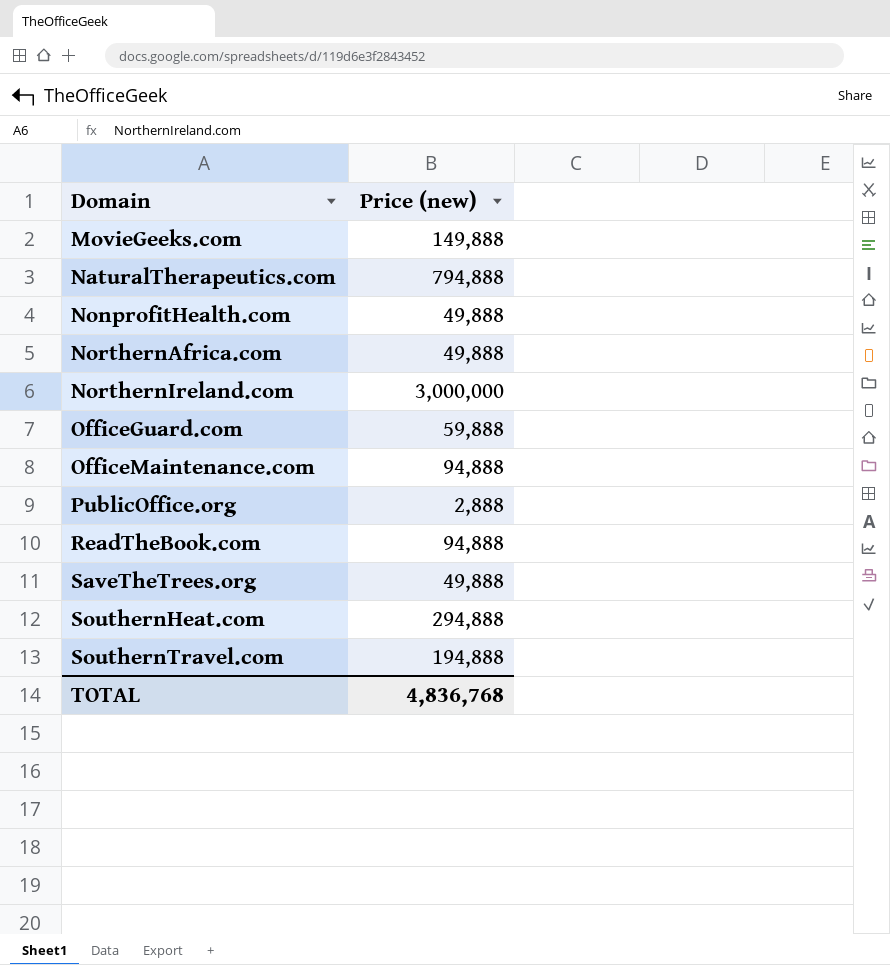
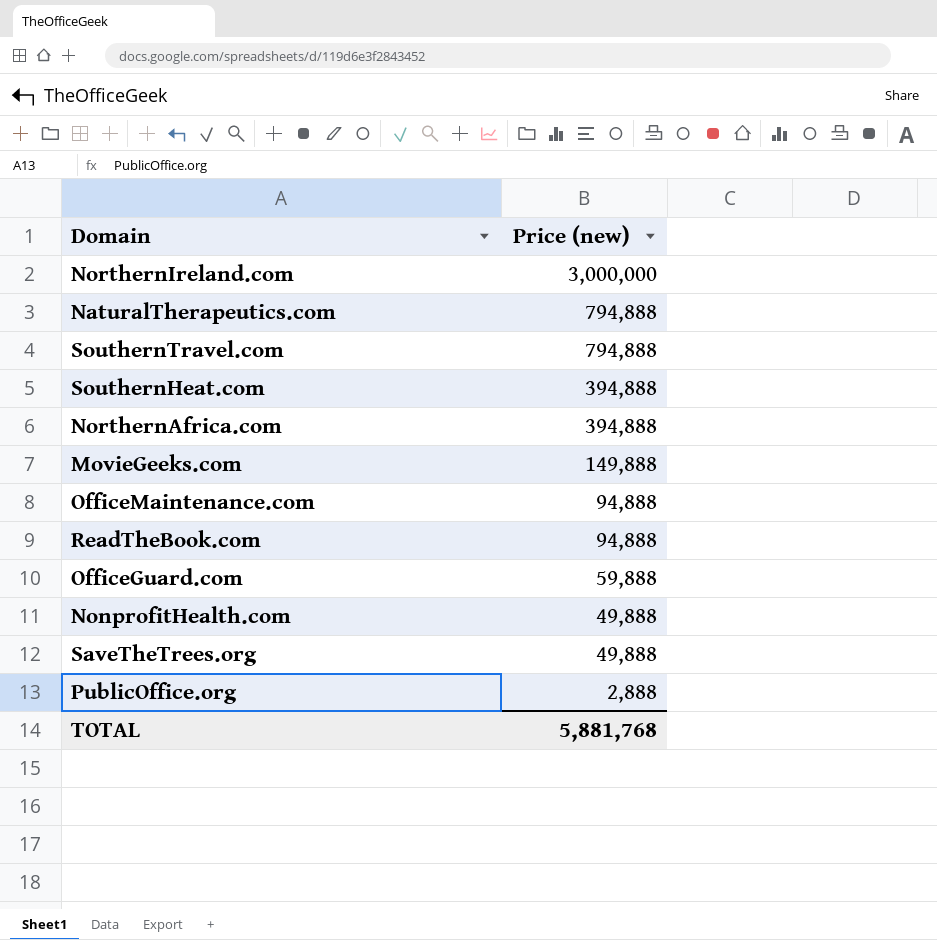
row order: Domain ascending -> Price (new) descending
SouthernTravel.com | Price (new): 194,888 -> 794,888
SouthernHeat.com | Price (new): 294,888 -> 394,888
NorthernAfrica.com | Price (new): 49,888 -> 394,888
TOTAL | Price (new): 4,836,768 -> 5,881,768

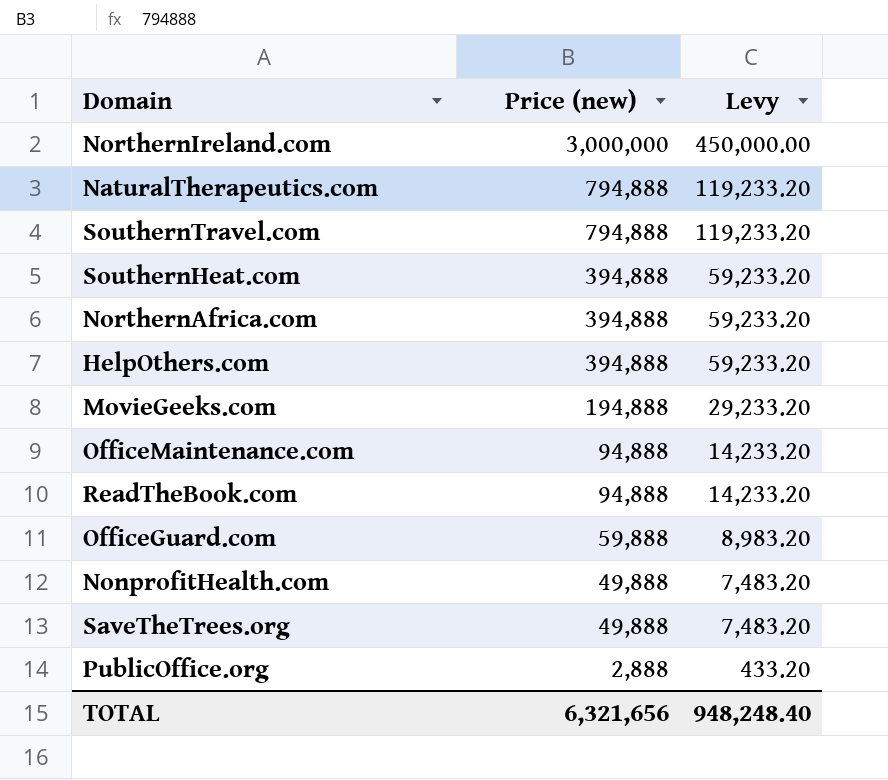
column Levy | formula: none -> [Price (new)] * 0.15
row HelpOthers.com: none -> 394,888 | 59,233.20
MovieGeeks.com | Price (new): 149,888 -> 194,888
TOTAL | Price (new): 5,881,768 -> 6,321,656

